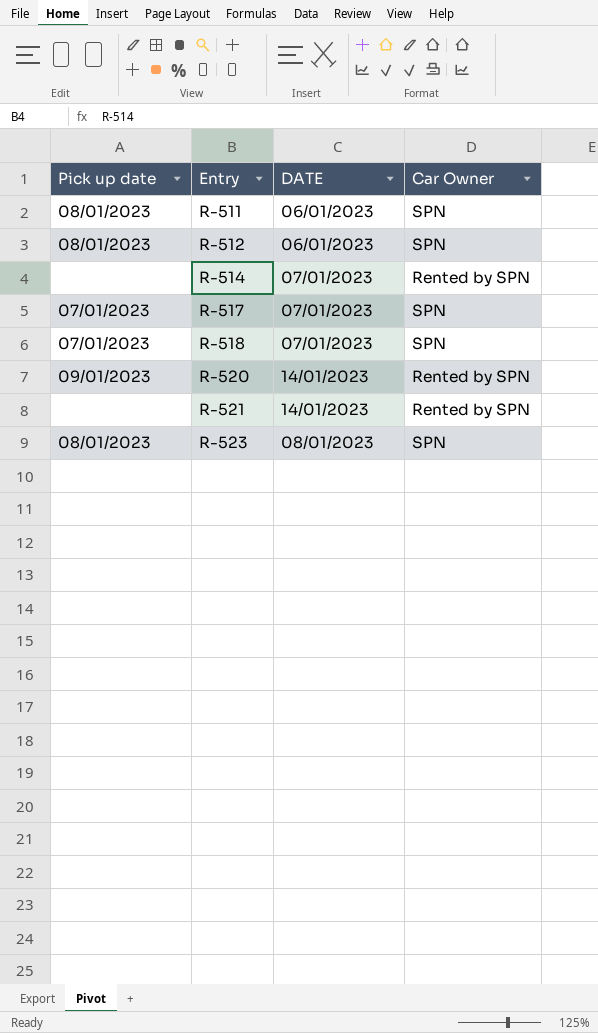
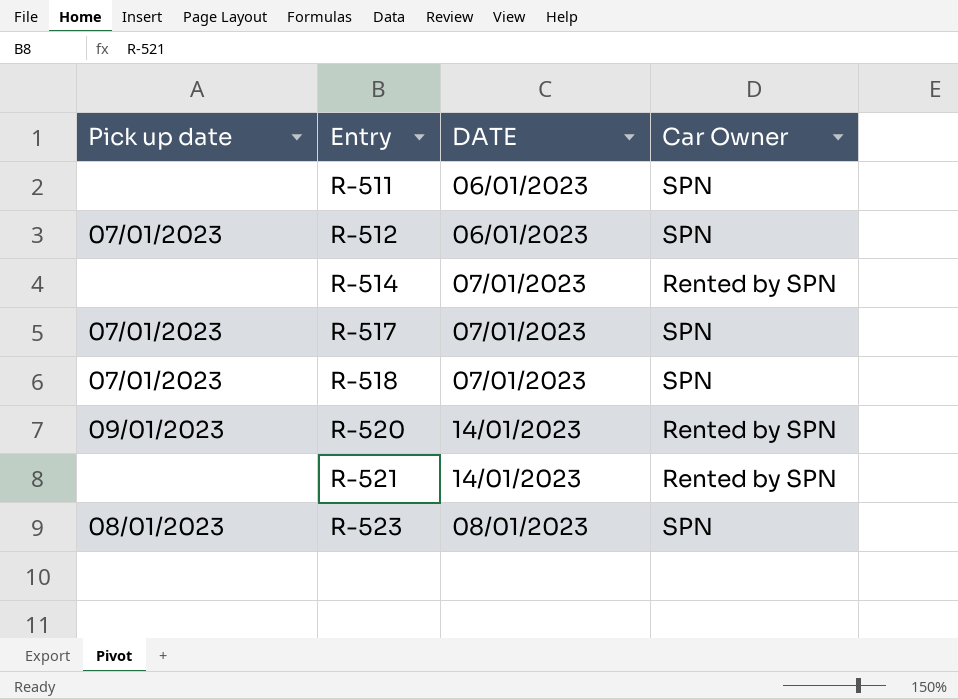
R-511 | Pick up date: 08/01/2023 -> none
R-512 | Pick up date: 08/01/2023 -> 07/01/2023

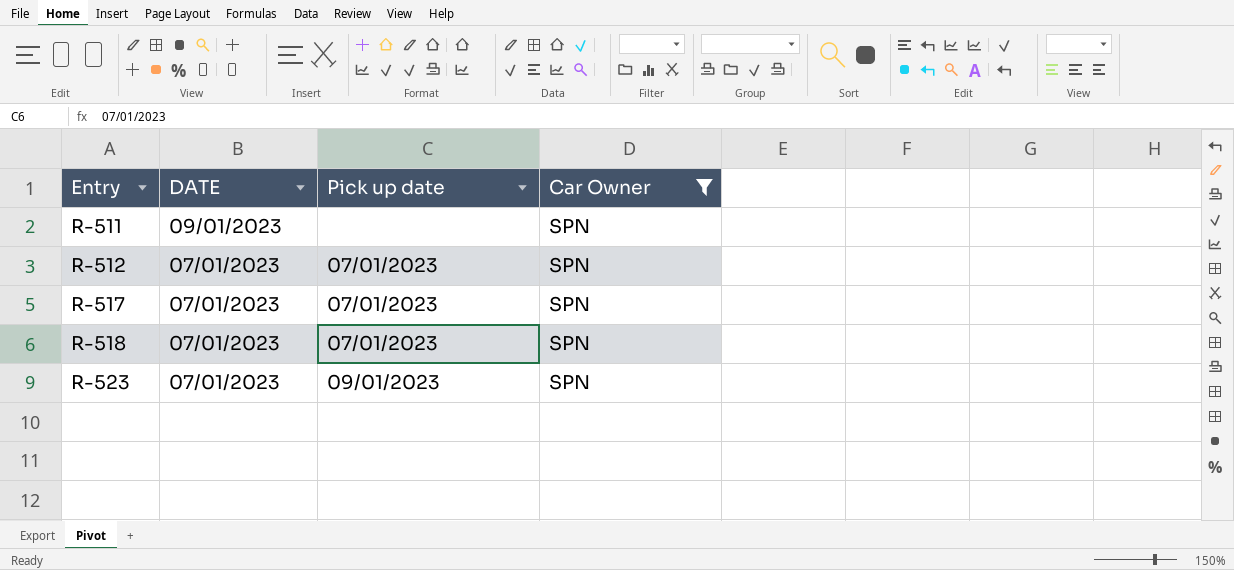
filter: none -> Car Owner = SPN
column Pick up date | position: 1 -> 3
R-511 | DATE: 06/01/2023 -> 09/01/2023
R-512 | DATE: 06/01/2023 -> 07/01/2023
R-523 | DATE: 08/01/2023 -> 07/01/2023
R-523 | Pick up date: 08/01/2023 -> 09/01/2023

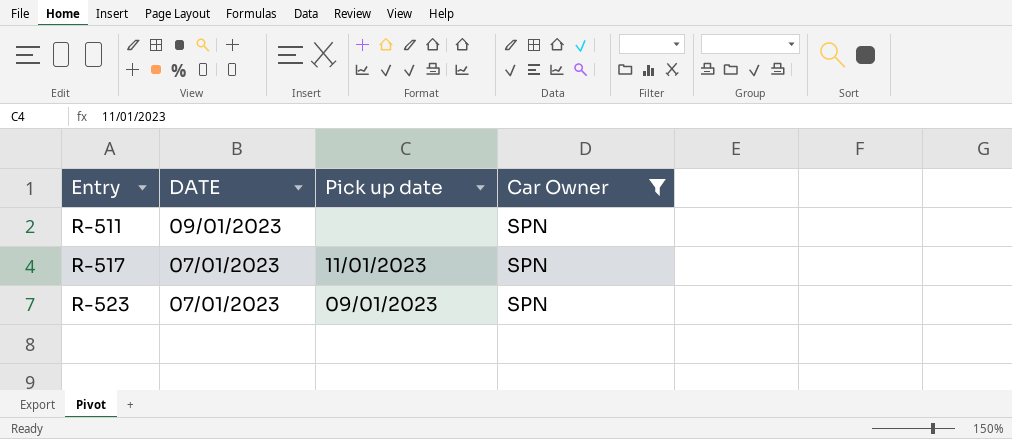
row R-512: 07/01/2023 | 07/01/2023 | SPN -> none
row R-518: 07/01/2023 | 07/01/2023 | SPN -> none
R-517 | Pick up date: 07/01/2023 -> 11/01/2023

